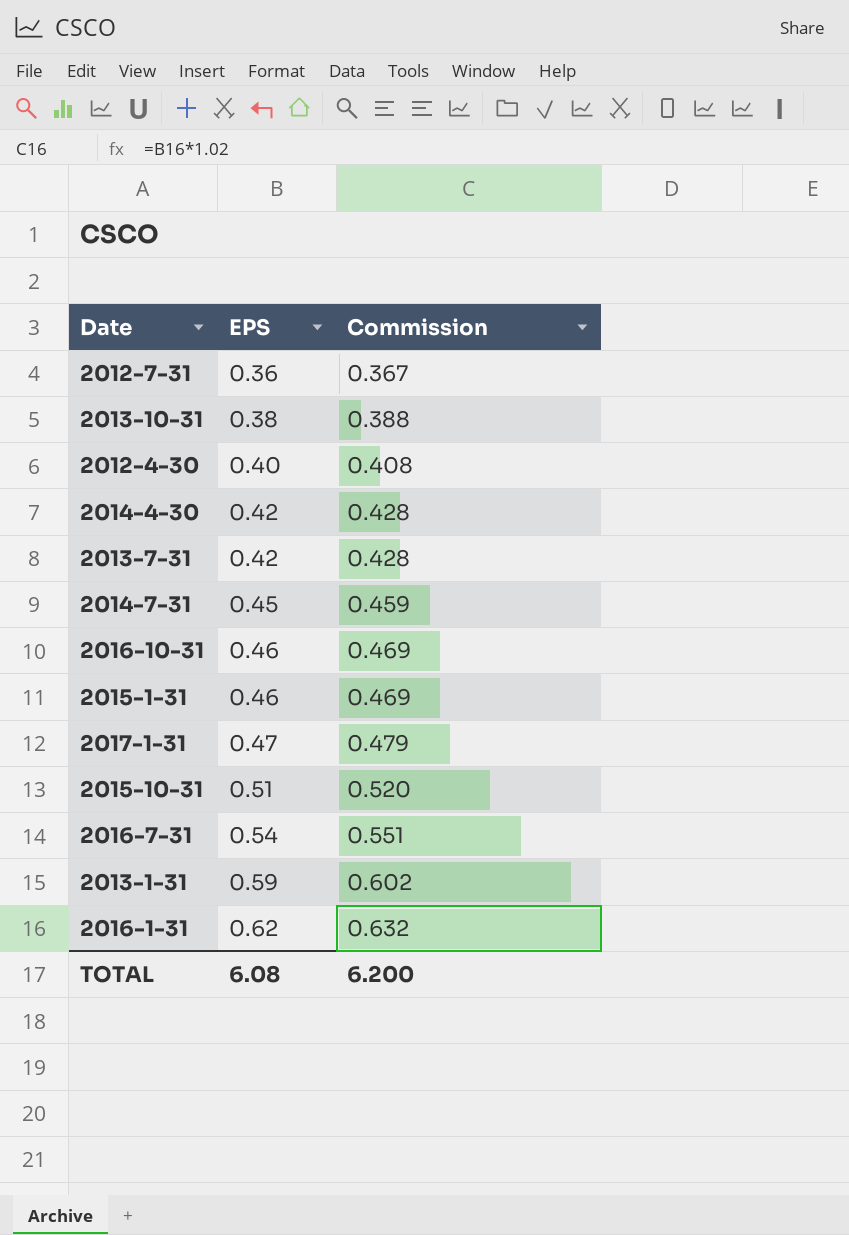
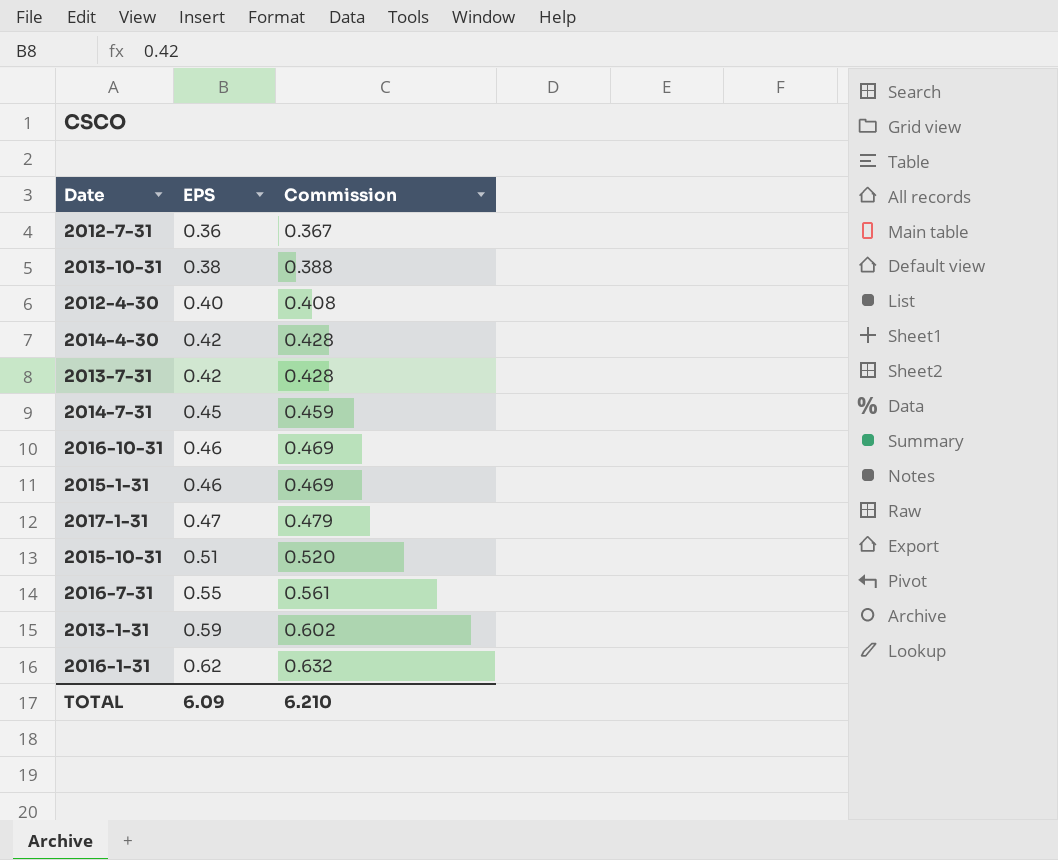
2016-7-31 | EPS: 0.54 -> 0.55
2016-7-31 | Commission: 0.551 -> 0.561
TOTAL | EPS: 6.08 -> 6.09
TOTAL | Commission: 6.200 -> 6.210

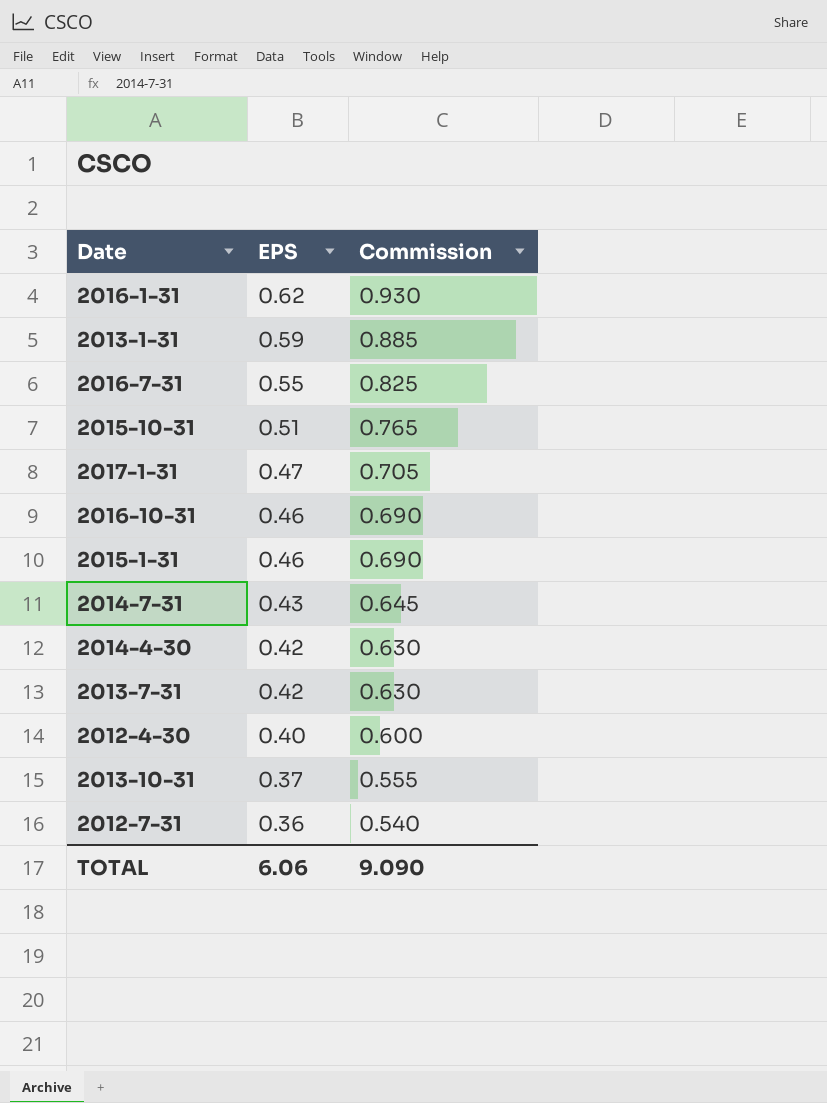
row order: EPS ascending -> EPS descending
column Commission | formula: [EPS] * 1.02 -> [EPS] * 1.5
2014-7-31 | EPS: 0.45 -> 0.43
2013-10-31 | EPS: 0.38 -> 0.37
TOTAL | EPS: 6.09 -> 6.06
TOTAL | Commission: 6.210 -> 9.090

